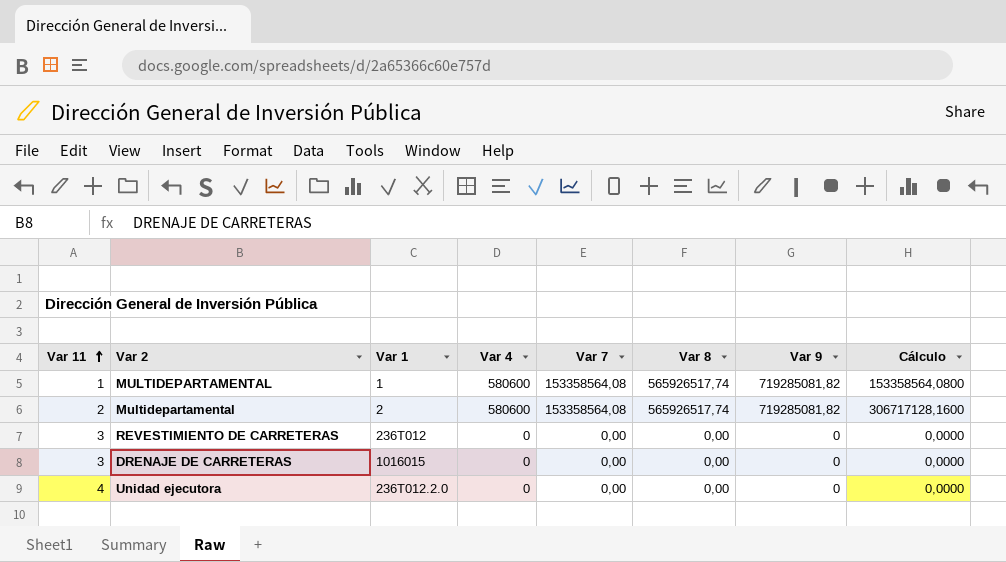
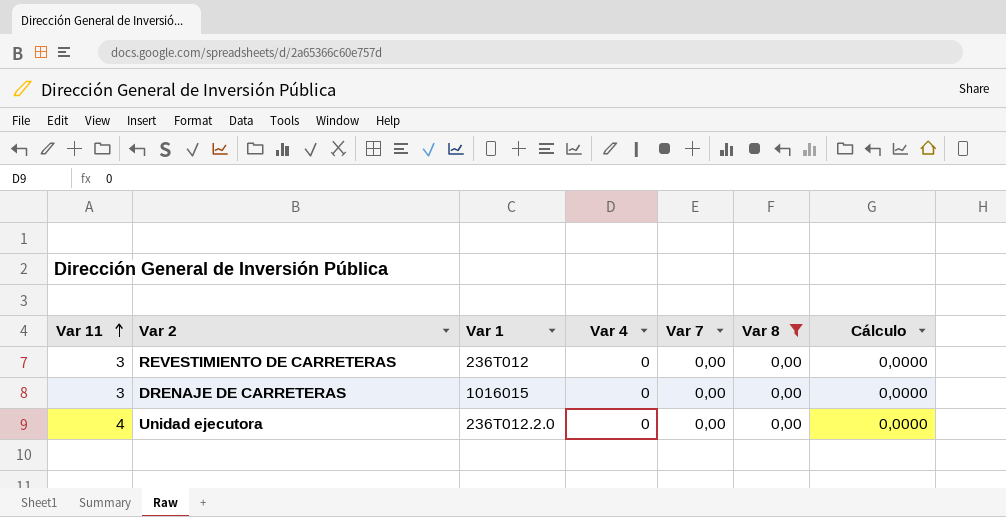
filter: none -> Var 8 = 0,00
column Var 9 | position: 7 -> none

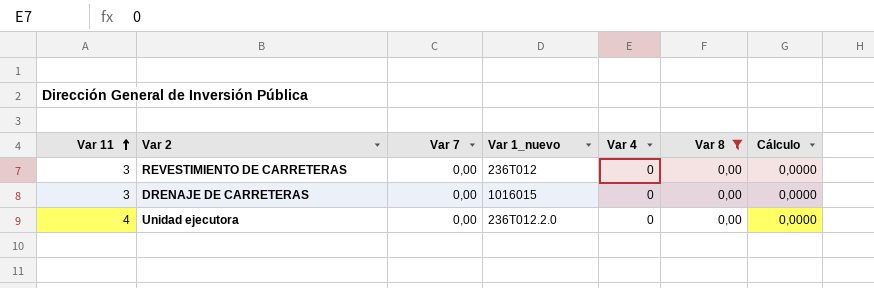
column Var 7 | position: 5 -> 3
column name: Var 1 -> Var 1_nuevo

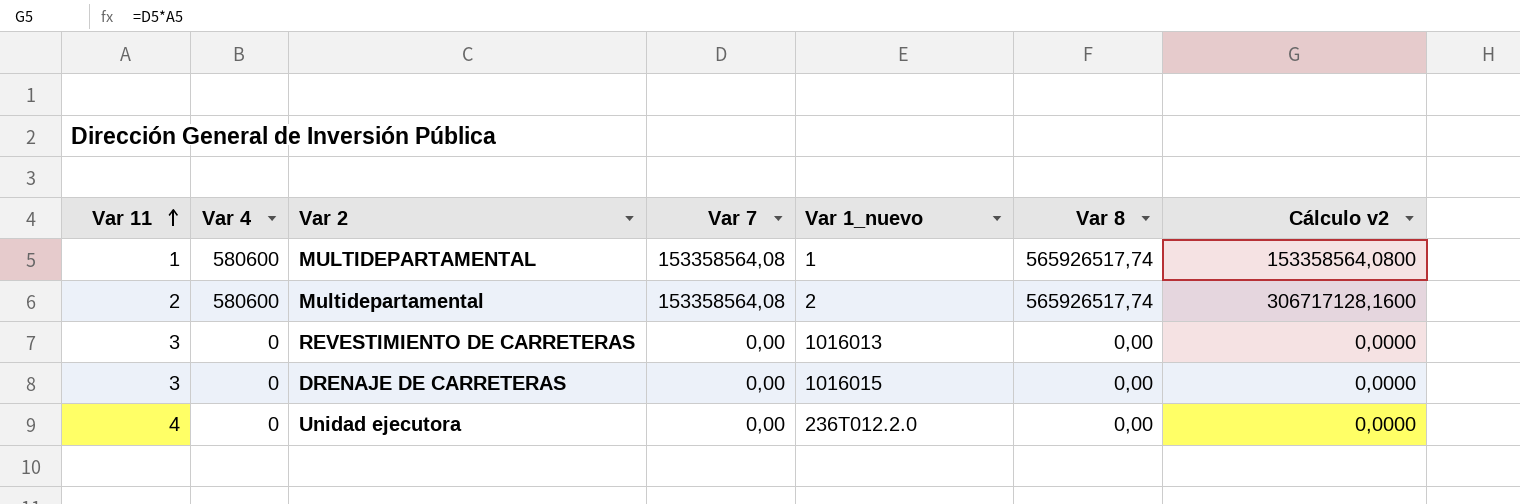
filter: Var 8 = 0,00 -> none
column Var 4 | position: 5 -> 2
column name: Cálculo -> Cálculo v2
REVESTIMIENTO DE CARRETERAS | Var 1_nuevo: 236T012 -> 1016013

